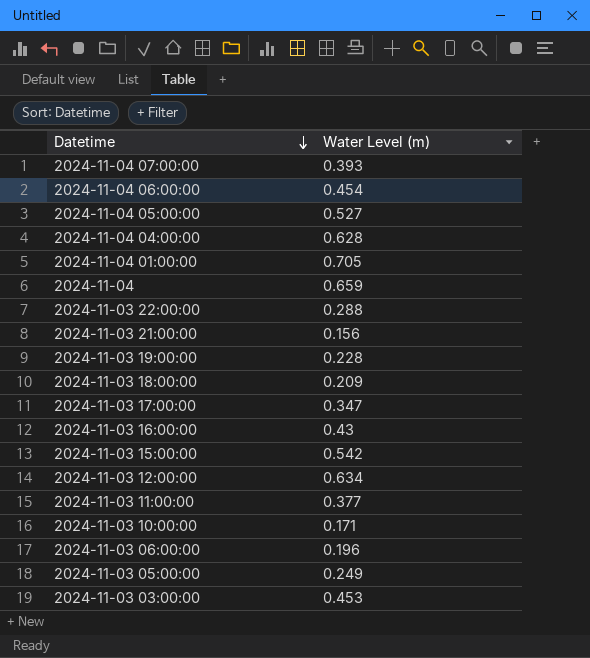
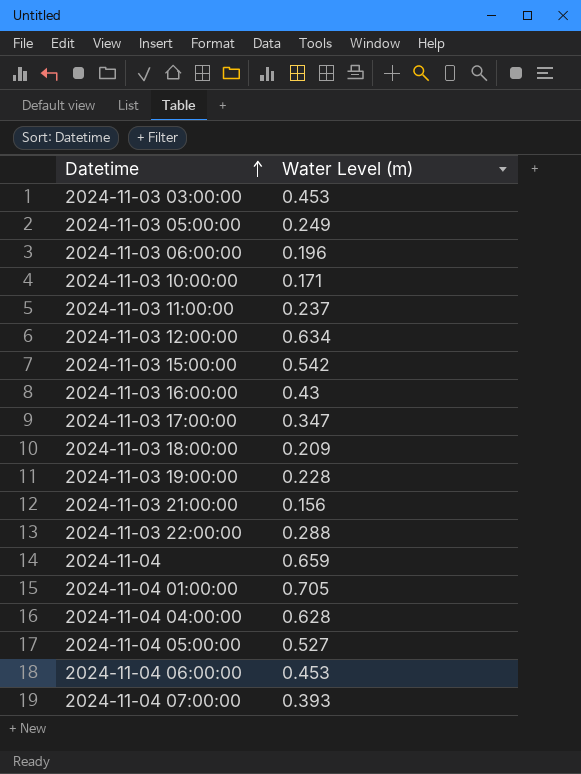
row order: Datetime descending -> Datetime ascending
2024-11-03 11:00:00 | Water Level (m): 0.377 -> 0.237
2024-11-04 06:00:00 | Water Level (m): 0.454 -> 0.453

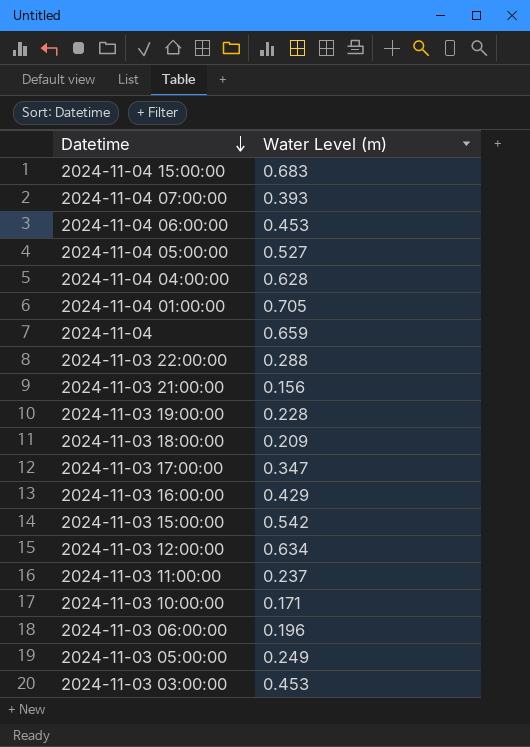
row order: Datetime ascending -> Datetime descending
row 2024-11-04 15:00:00: none -> 0.683
2024-11-03 16:00:00 | Water Level (m): 0.43 -> 0.429

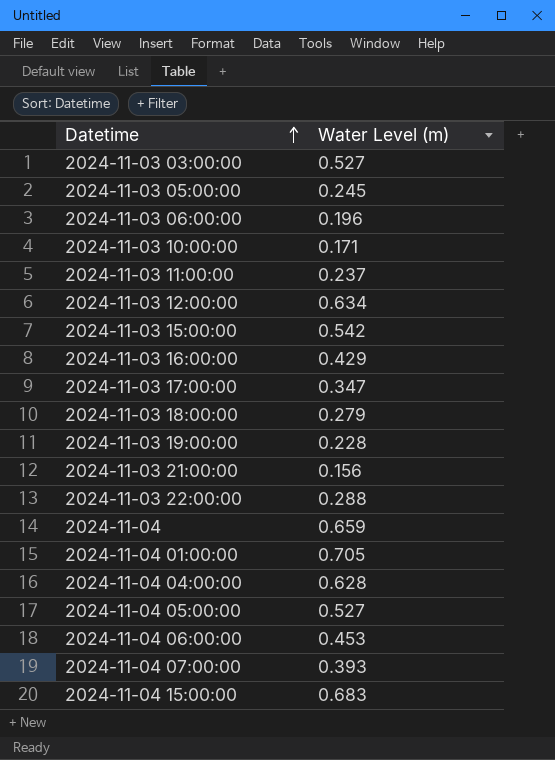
row order: Datetime descending -> Datetime ascending
2024-11-03 03:00:00 | Water Level (m): 0.453 -> 0.527
2024-11-03 05:00:00 | Water Level (m): 0.249 -> 0.245
2024-11-03 18:00:00 | Water Level (m): 0.209 -> 0.279

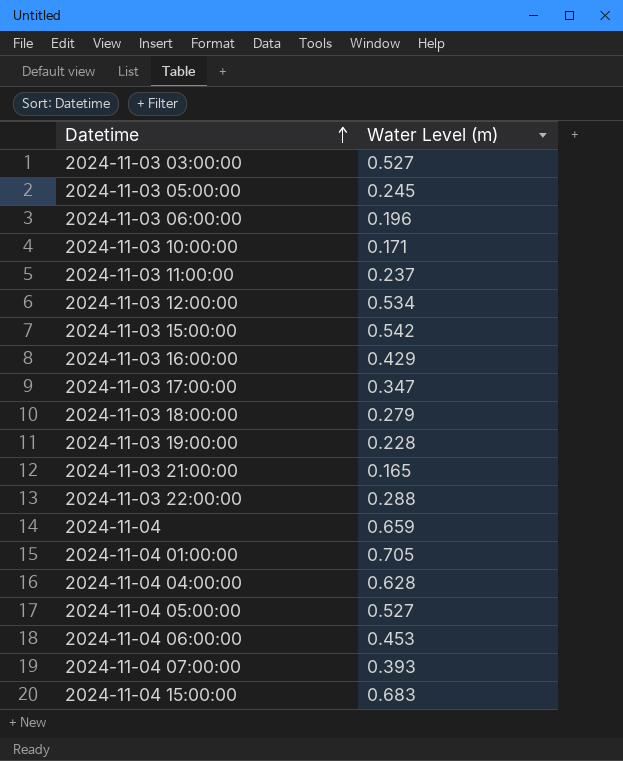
2024-11-03 12:00:00 | Water Level (m): 0.634 -> 0.534
2024-11-03 21:00:00 | Water Level (m): 0.156 -> 0.165

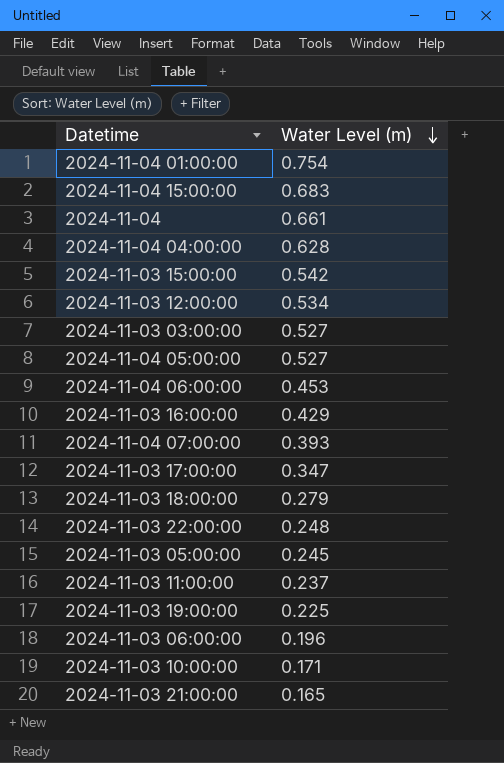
row order: Datetime ascending -> Water Level (m) descending
2024-11-04 01:00:00 | Water Level (m): 0.705 -> 0.754
2024-11-04 | Water Level (m): 0.659 -> 0.661
2024-11-03 22:00:00 | Water Level (m): 0.288 -> 0.248
2024-11-03 19:00:00 | Water Level (m): 0.228 -> 0.225

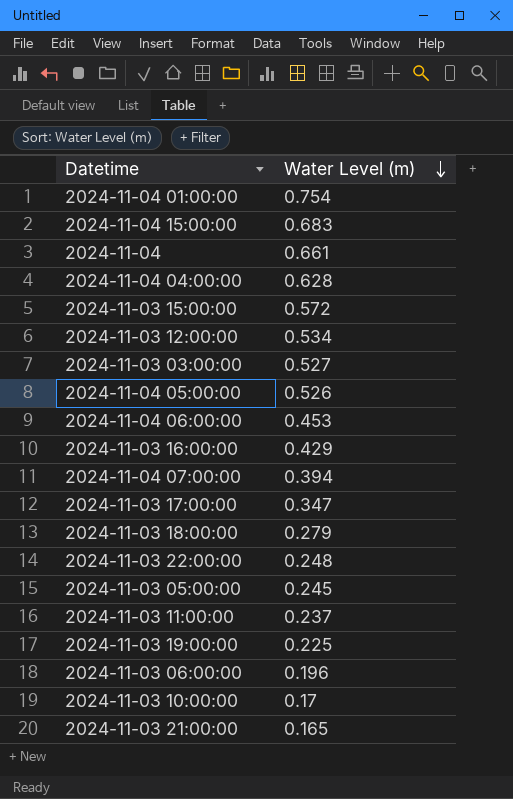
2024-11-03 15:00:00 | Water Level (m): 0.542 -> 0.572
2024-11-04 05:00:00 | Water Level (m): 0.527 -> 0.526
2024-11-04 07:00:00 | Water Level (m): 0.393 -> 0.394
2024-11-03 10:00:00 | Water Level (m): 0.171 -> 0.17

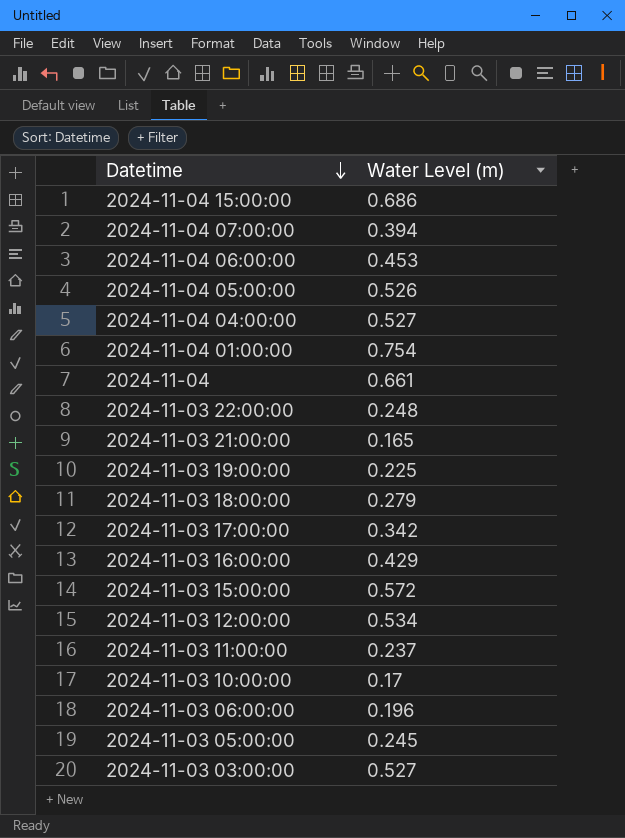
row order: Water Level (m) descending -> Datetime descending
2024-11-04 15:00:00 | Water Level (m): 0.683 -> 0.686
2024-11-04 04:00:00 | Water Level (m): 0.628 -> 0.527
2024-11-03 17:00:00 | Water Level (m): 0.347 -> 0.342

